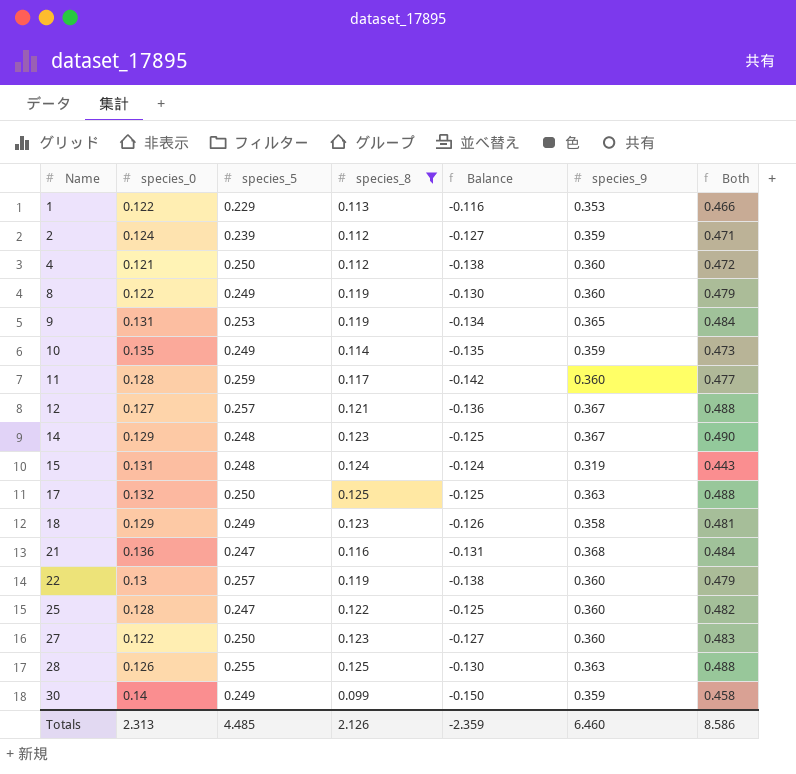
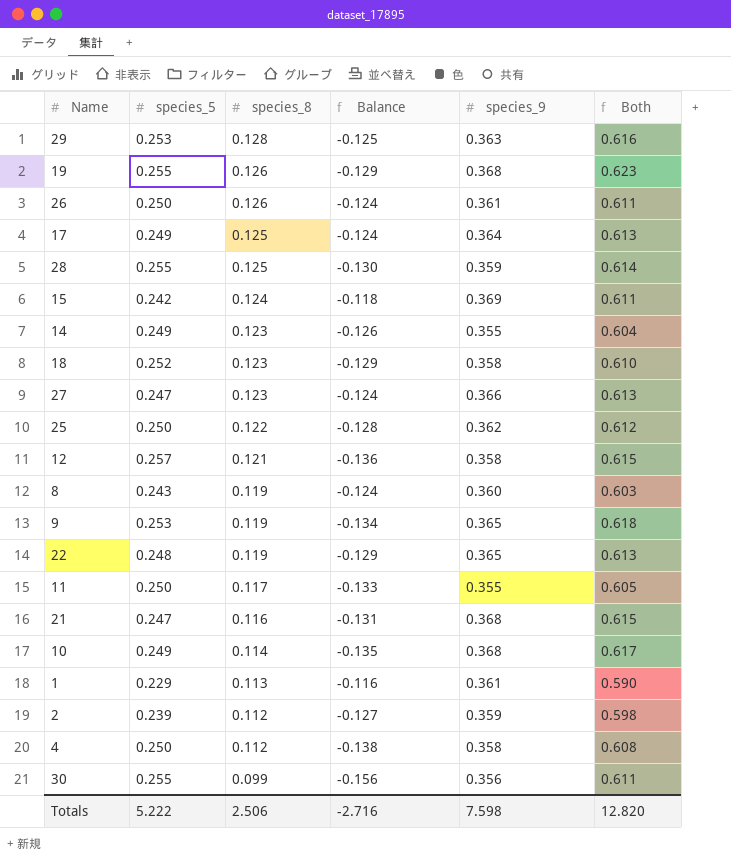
filter: species_8 <= 0.125 -> none
row order: Name ascending -> species_8 descending
column species_0 | position: 2 -> none
column Both | formula: [species_8] + [species_9] -> [species_5] + [species_9]
17 | species_5: 0.250 -> 0.249
17 | Balance: -0.125 -> -0.124
17 | species_9: 0.363 -> 0.364
28 | species_9: 0.363 -> 0.359
15 | species_5: 0.248 -> 0.242
15 | Balance: -0.124 -> -0.118
15 | species_9: 0.319 -> 0.369
14 | species_5: 0.248 -> 0.249
14 | Balance: -0.125 -> -0.126
14 | species_9: 0.367 -> 0.355
18 | species_5: 0.249 -> 0.252
18 | Balance: -0.126 -> -0.129
27 | species_5: 0.250 -> 0.247
27 | Balance: -0.127 -> -0.124
27 | species_9: 0.360 -> 0.366
25 | species_5: 0.247 -> 0.250
25 | Balance: -0.125 -> -0.128
25 | species_9: 0.360 -> 0.362
12 | species_9: 0.367 -> 0.358
8 | species_5: 0.249 -> 0.243
8 | Balance: -0.130 -> -0.124
22 | species_5: 0.257 -> 0.248
22 | Balance: -0.138 -> -0.129
22 | species_9: 0.360 -> 0.365
11 | species_5: 0.259 -> 0.250
11 | Balance: -0.142 -> -0.133
11 | species_9: 0.360 -> 0.355
10 | species_9: 0.359 -> 0.368
1 | species_9: 0.353 -> 0.361
4 | species_9: 0.360 -> 0.358
30 | species_5: 0.249 -> 0.255
30 | Balance: -0.150 -> -0.156
30 | species_9: 0.359 -> 0.356
Totals | species_5: 4.485 -> 5.222
Totals | species_8: 2.126 -> 2.506
Totals | Balance: -2.359 -> -2.716
Totals | species_9: 6.460 -> 7.598
Totals | Both: 8.586 -> 12.820

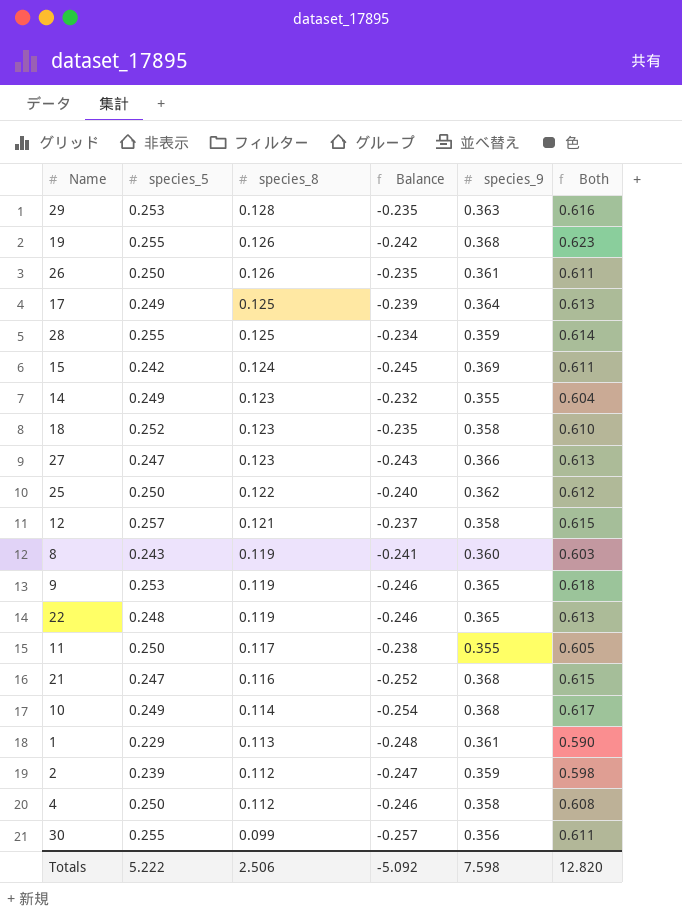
column Balance | formula: [species_8] - [species_5] -> [species_8] - [species_9]
Totals | Balance: -2.716 -> -5.092

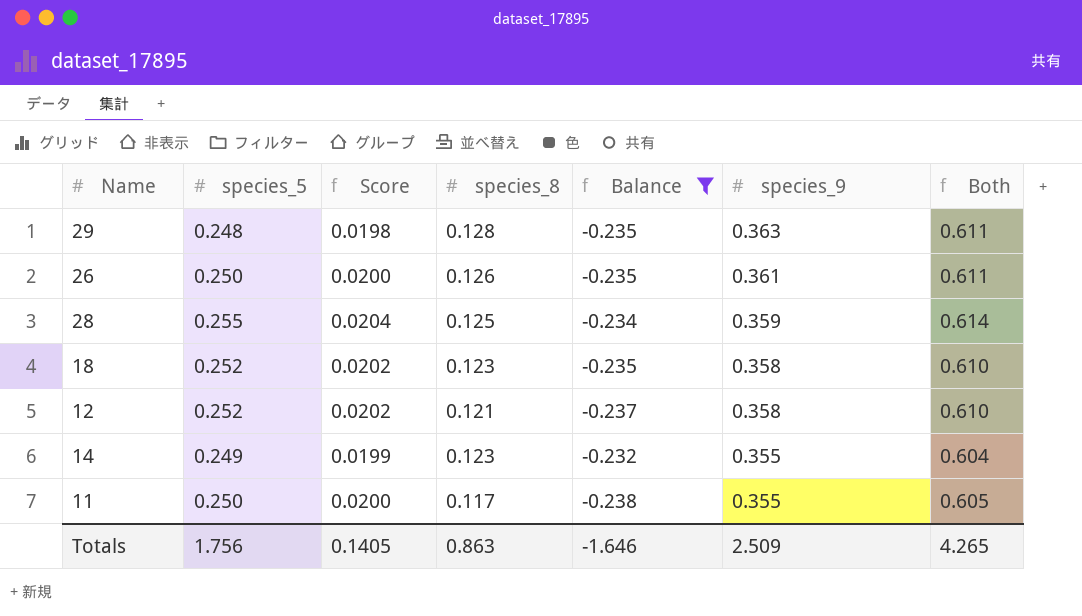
filter: none -> Balance >= -0.238
row order: species_8 descending -> species_9 descending
column Score | formula: none -> [species_5] * 0.08
29 | species_5: 0.253 -> 0.248
29 | Both: 0.616 -> 0.611
12 | species_5: 0.257 -> 0.252
12 | Both: 0.615 -> 0.610
Totals | species_5: 5.222 -> 1.756
Totals | species_8: 2.506 -> 0.863
Totals | Balance: -5.092 -> -1.646
Totals | species_9: 7.598 -> 2.509
Totals | Both: 12.820 -> 4.265

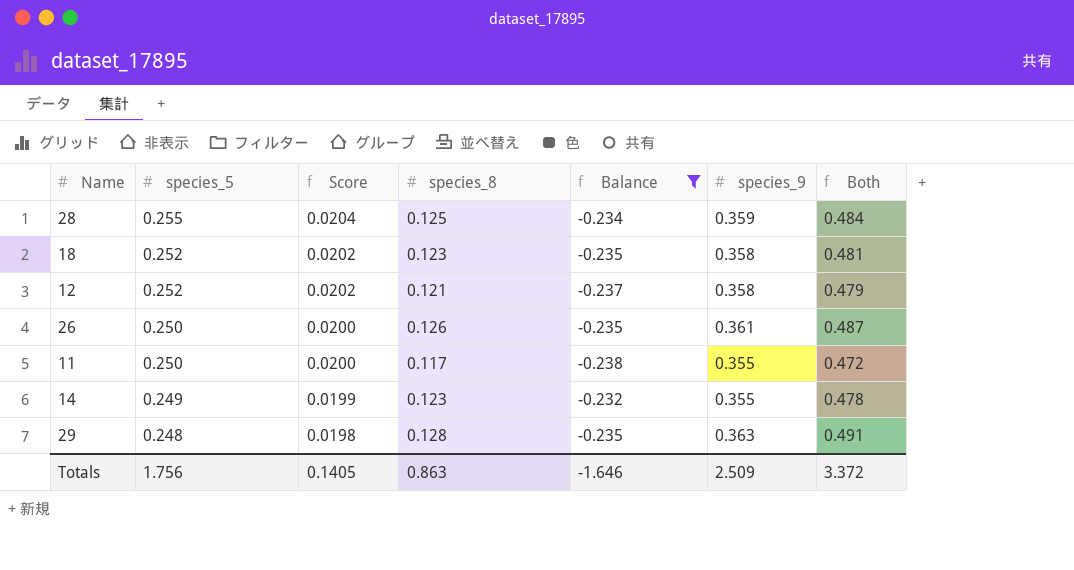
row order: species_9 descending -> species_5 descending
column Both | formula: [species_5] + [species_9] -> [species_8] + [species_9]
Totals | Both: 4.265 -> 3.372

